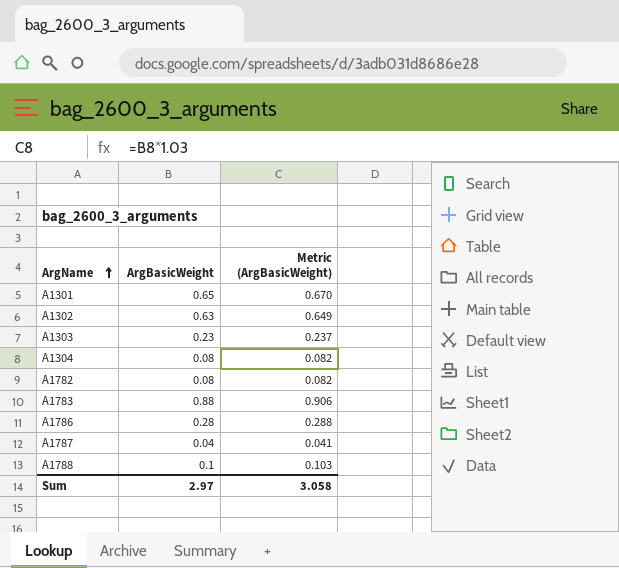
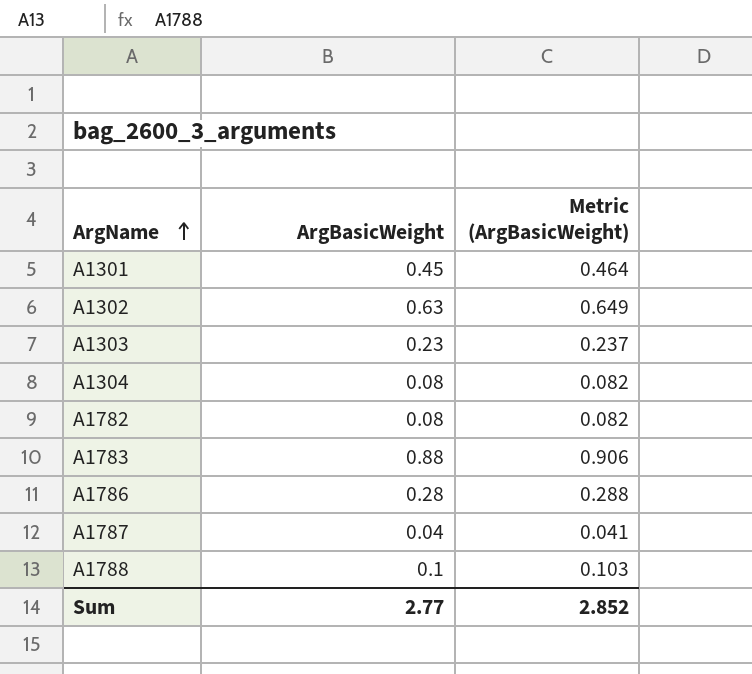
A1301 | ArgBasicWeight: 0.65 -> 0.45
A1301 | Metric (ArgBasicWeight): 0.670 -> 0.464
Sum | ArgBasicWeight: 2.97 -> 2.77
Sum | Metric (ArgBasicWeight): 3.058 -> 2.852

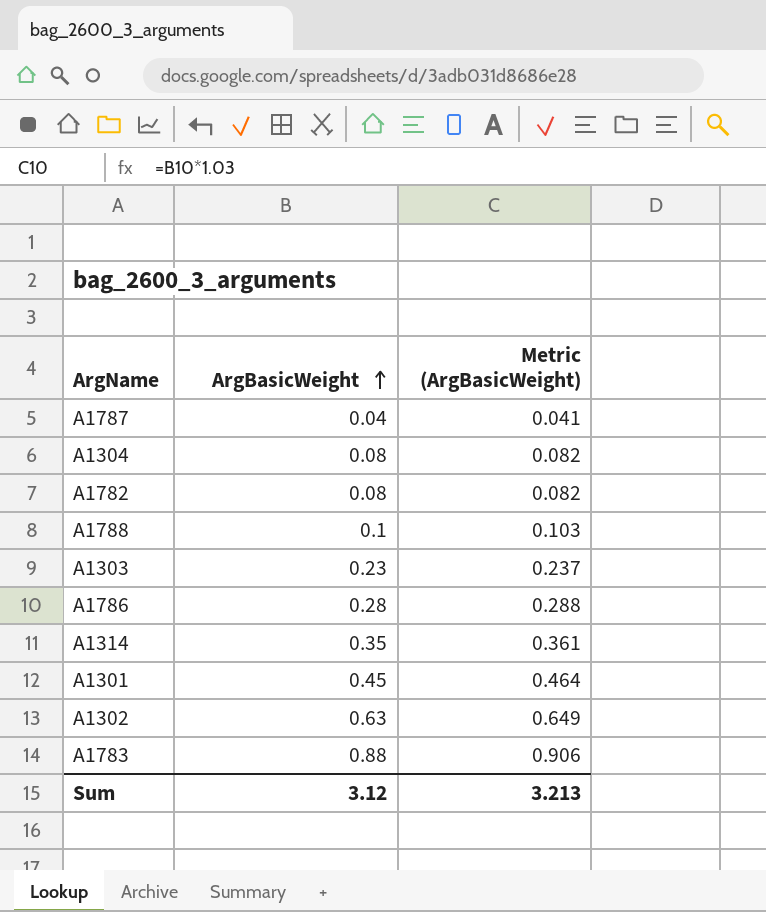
row order: ArgName ascending -> ArgBasicWeight ascending
row A1314: none -> 0.35 | 0.361
Sum | ArgBasicWeight: 2.77 -> 3.12
Sum | Metric (ArgBasicWeight): 2.852 -> 3.213

